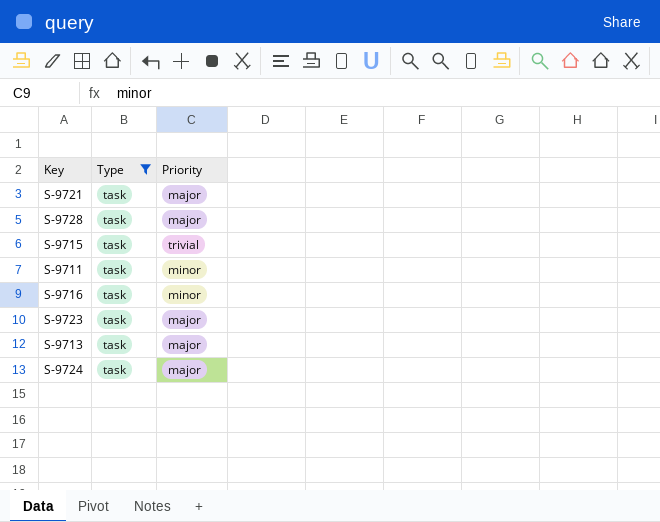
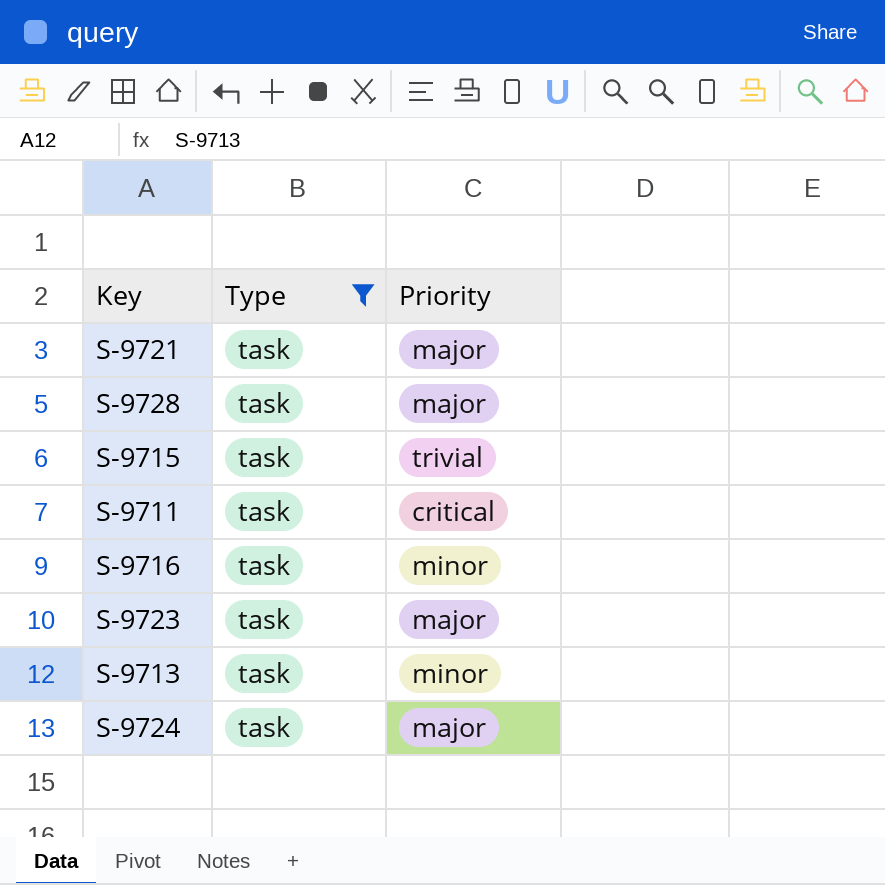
S-9711 | Priority: minor -> critical
S-9713 | Priority: major -> minor

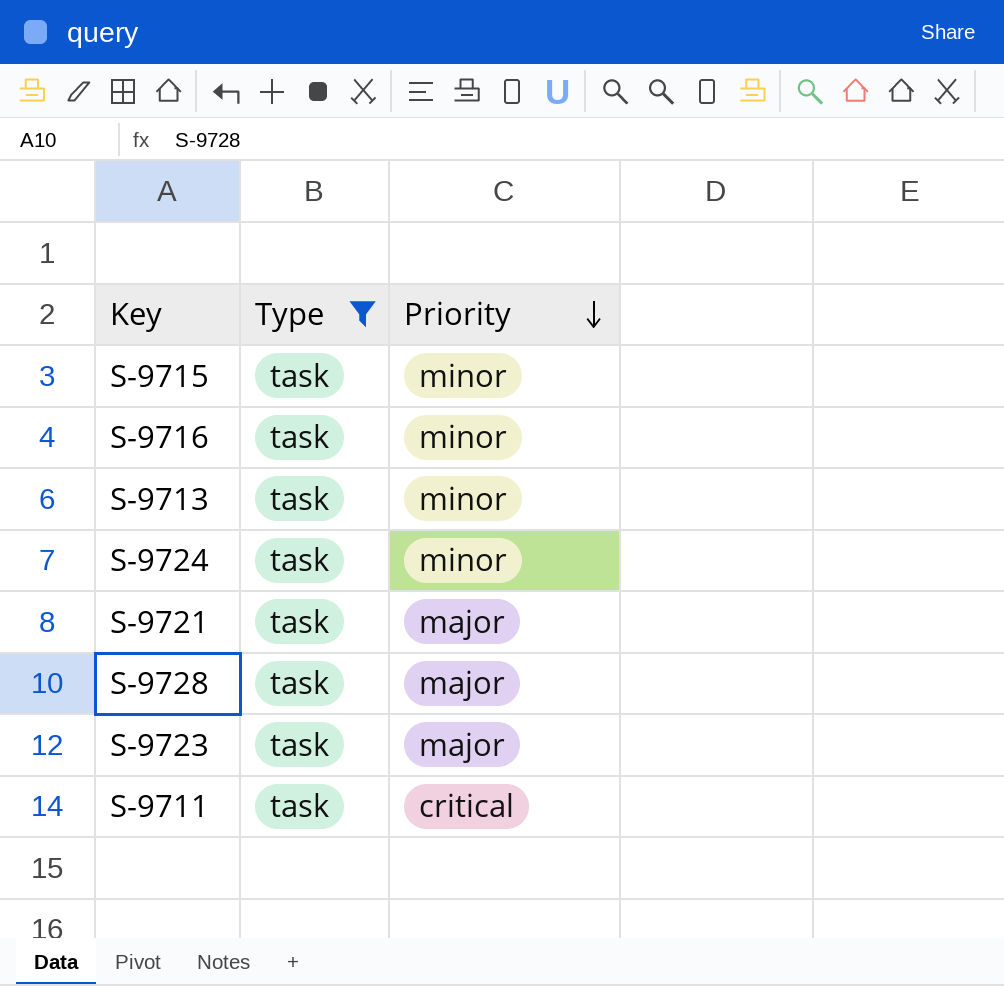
row order: none -> Priority descending
S-9715 | Priority: trivial -> minor
S-9724 | Priority: major -> minor

